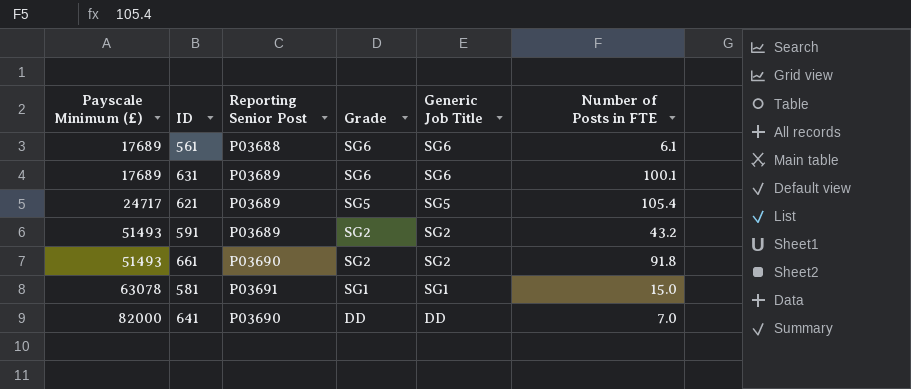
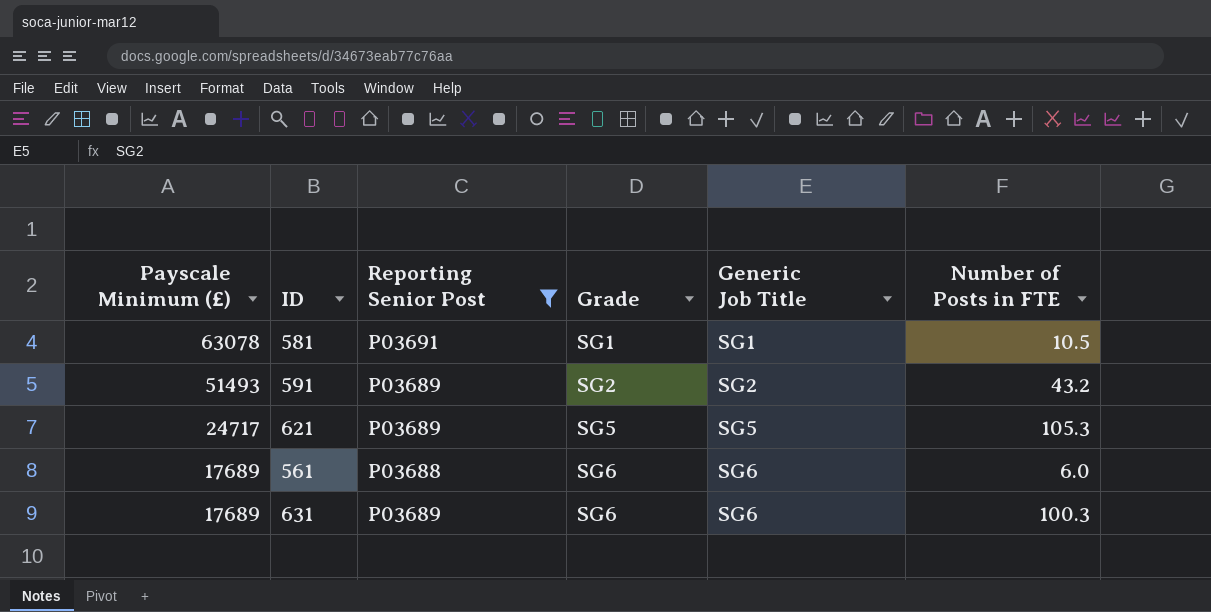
filter: none -> Reporting Senior Post != P03690
row order: Payscale Minimum (£) ascending -> Payscale Minimum (£) descending
581 | Number of Posts in FTE: 15.0 -> 10.5
621 | Number of Posts in FTE: 105.4 -> 105.3
561 | Number of Posts in FTE: 6.1 -> 6.0
631 | Number of Posts in FTE: 100.1 -> 100.3

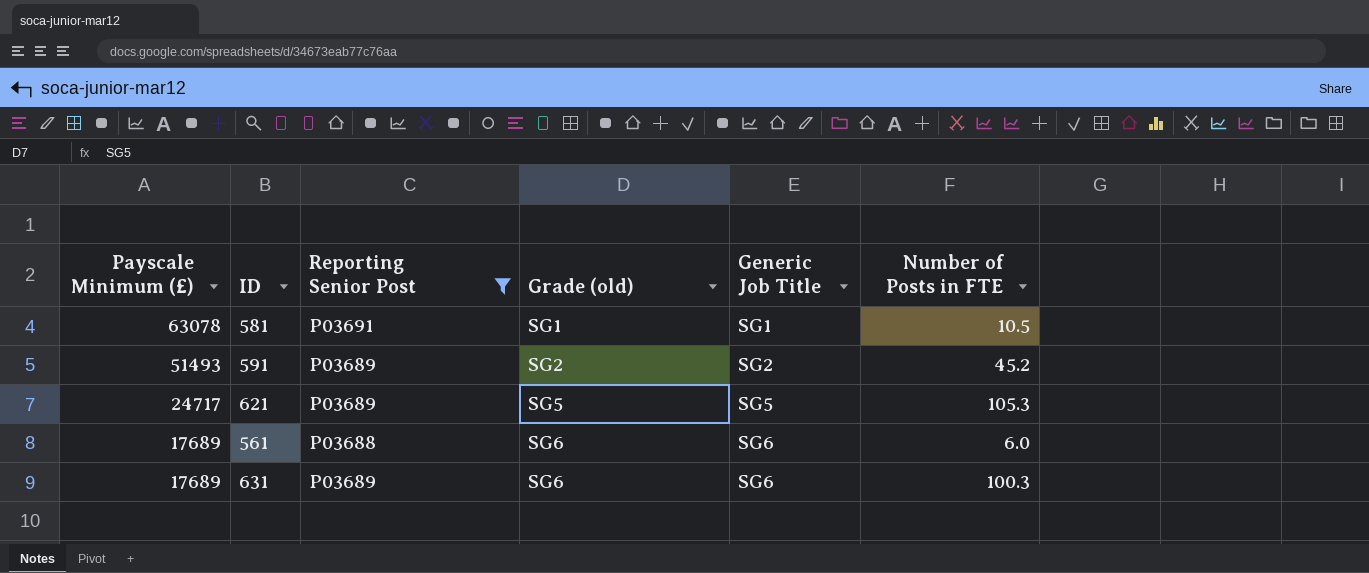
column name: Grade -> Grade (old)
591 | Number of Posts in FTE: 43.2 -> 45.2

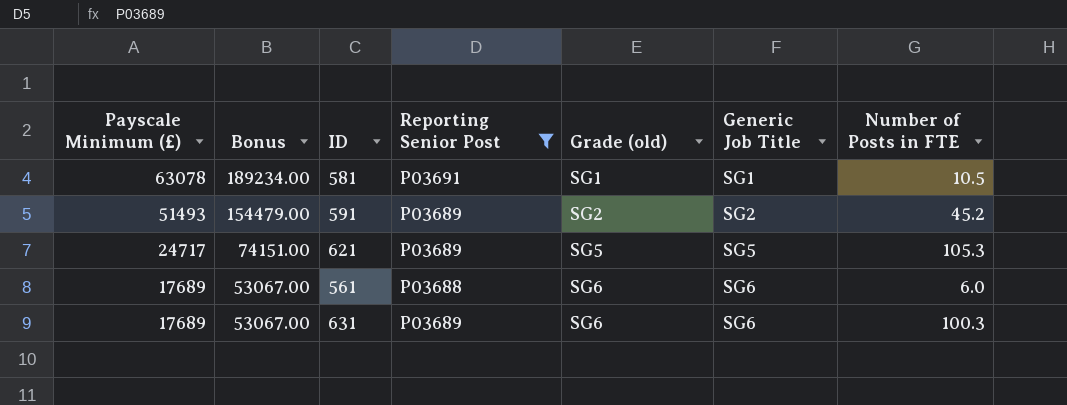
column Bonus | formula: none -> [Payscale Minimum (£)] * 3

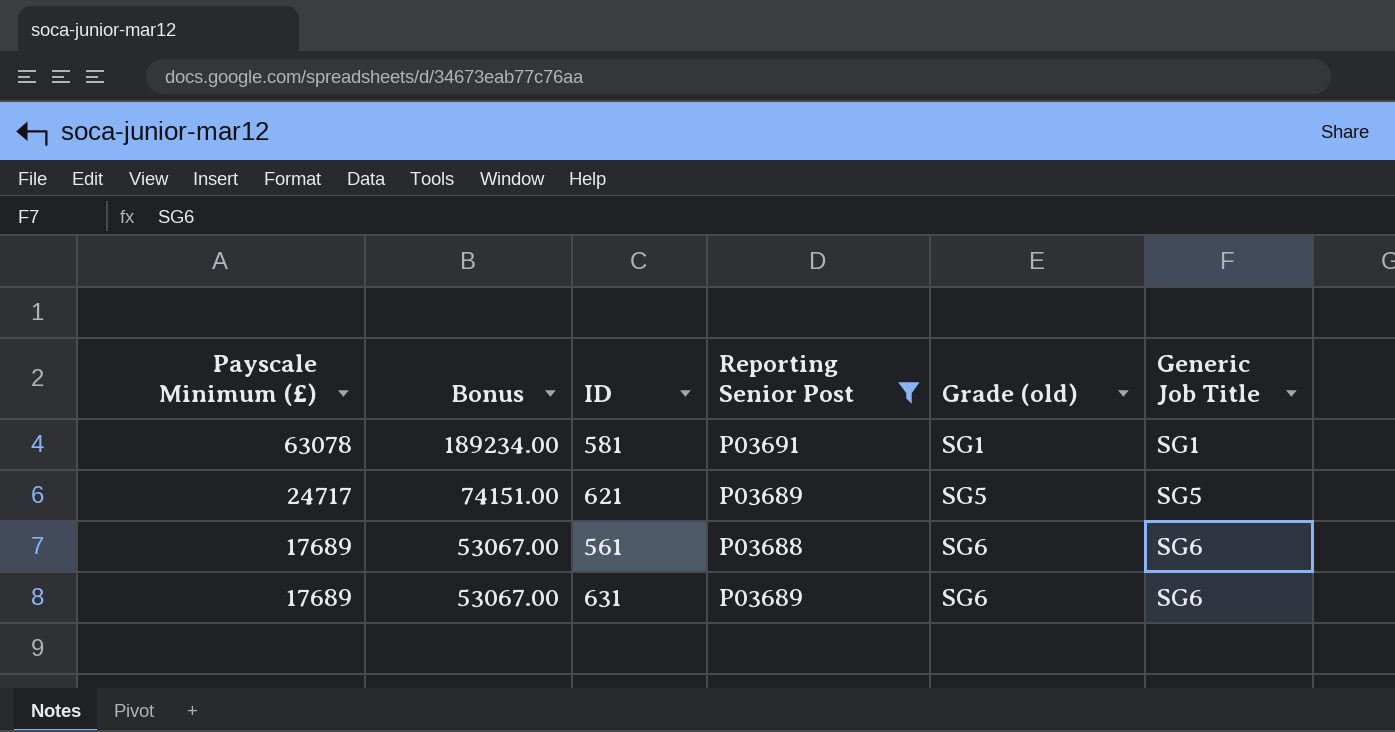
column Number of Posts in FTE | position: 7 -> none
row 591: 51493 | 154479.00 | P03689 | SG2 | SG2 | 45.2 -> none

